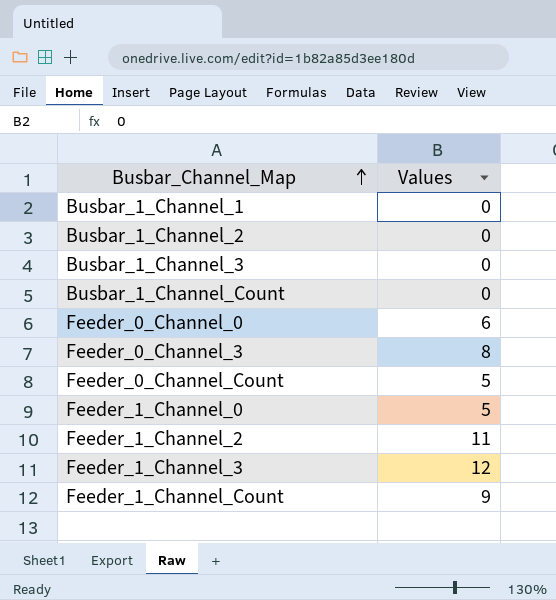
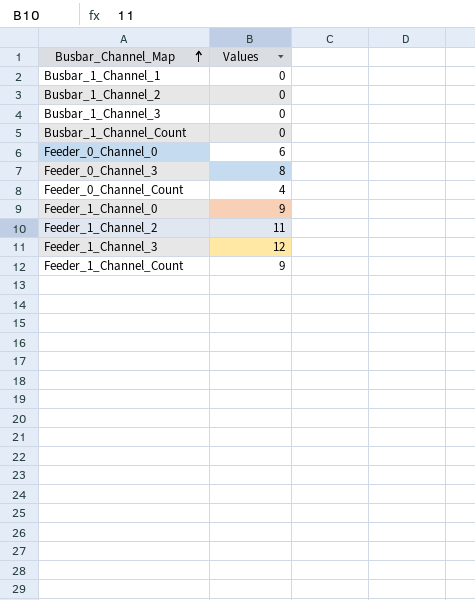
Feeder_0_Channel_Count | Values: 5 -> 4
Feeder_1_Channel_0 | Values: 5 -> 9

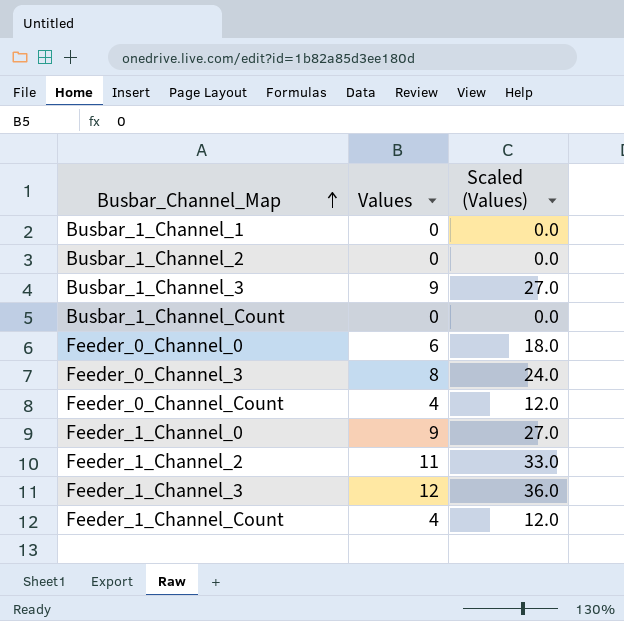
column Scaled (Values) | formula: none -> [Values] * 3
Busbar_1_Channel_3 | Values: 0 -> 9
Feeder_1_Channel_Count | Values: 9 -> 4

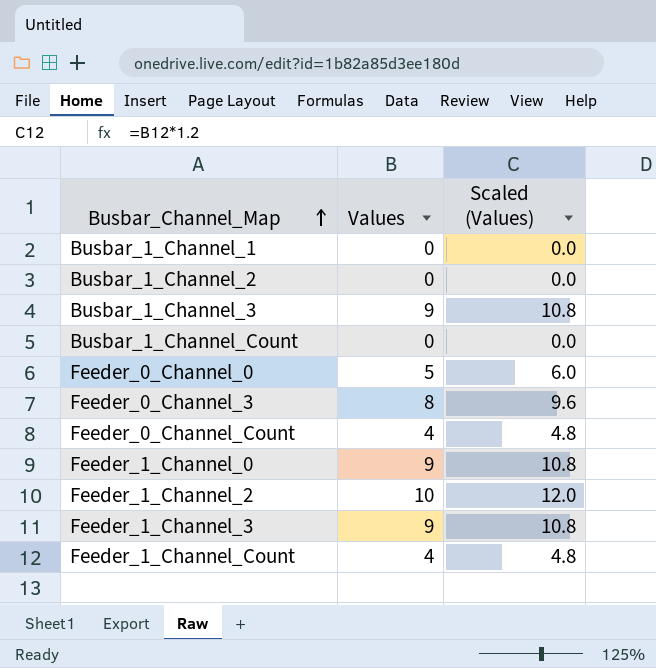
column Scaled (Values) | formula: [Values] * 3 -> [Values] * 1.2
Feeder_0_Channel_0 | Values: 6 -> 5
Feeder_1_Channel_2 | Values: 11 -> 10
Feeder_1_Channel_3 | Values: 12 -> 9

